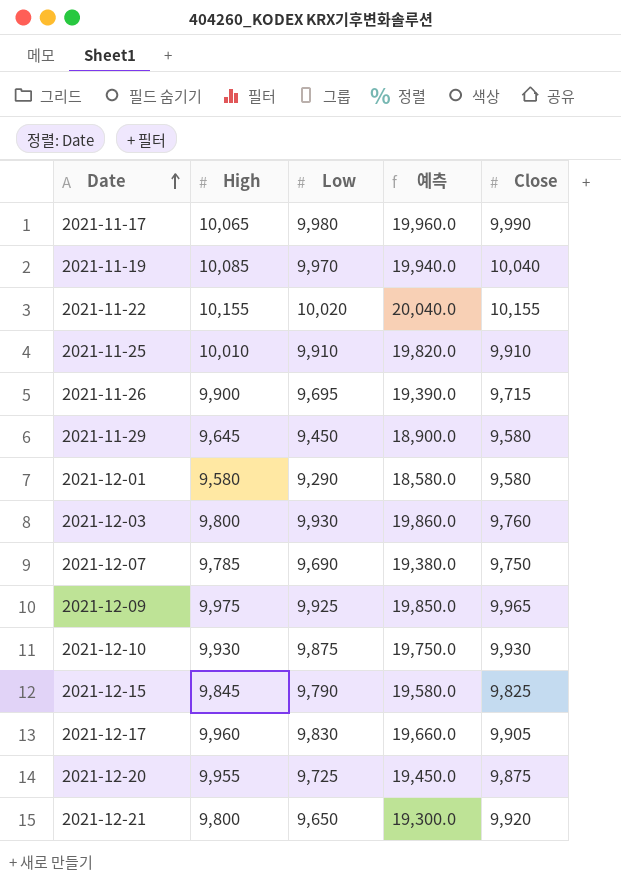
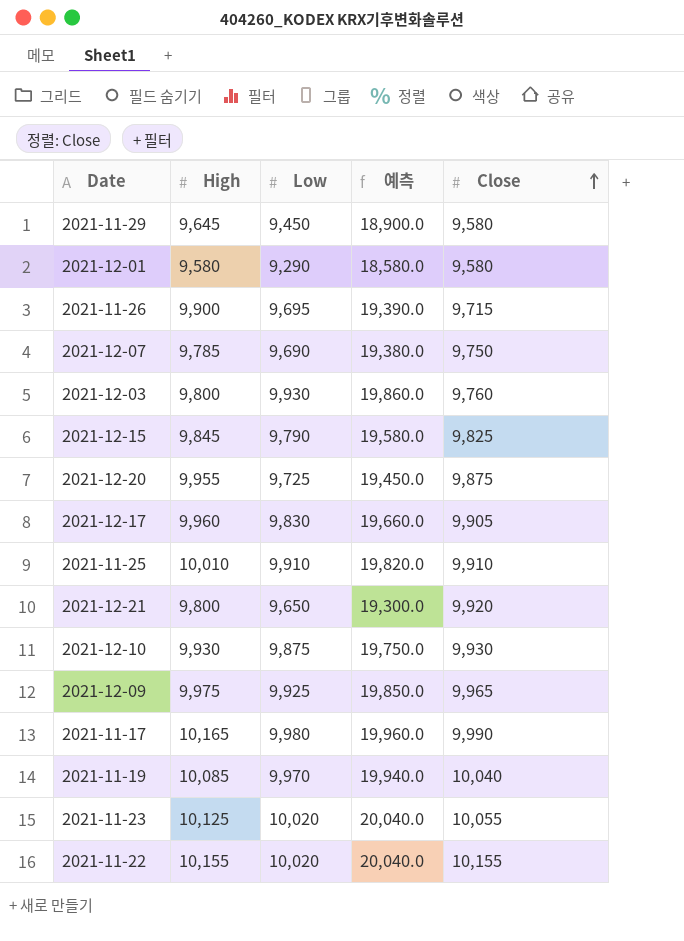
row order: Date ascending -> Close ascending
2021-11-17 | High: 10,065 -> 10,165
row 2021-11-23: none -> 10,125 | 10,020 | 20,040.0 | 10,055

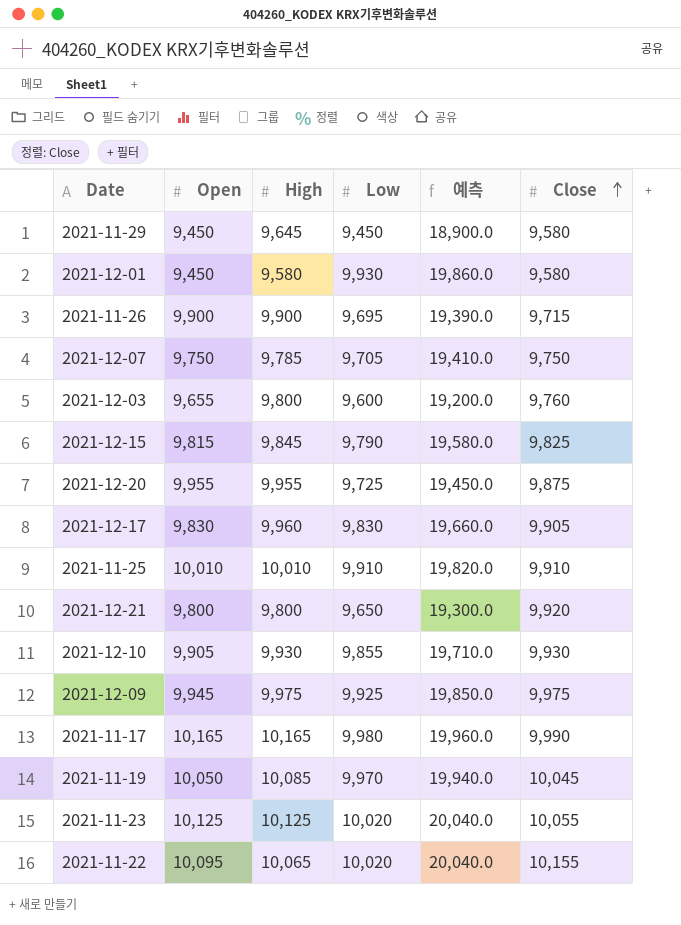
column Open | position: none -> 2
2021-12-01 | Low: 9,290 -> 9,930
2021-12-01 | 예측: 18,580.0 -> 19,860.0
2021-12-07 | Low: 9,690 -> 9,705
2021-12-07 | 예측: 19,380.0 -> 19,410.0
2021-12-03 | Low: 9,930 -> 9,600
2021-12-03 | 예측: 19,860.0 -> 19,200.0
2021-12-10 | Low: 9,875 -> 9,855
2021-12-10 | 예측: 19,750.0 -> 19,710.0
2021-12-09 | Close: 9,965 -> 9,975
2021-11-19 | Close: 10,040 -> 10,045
2021-11-22 | High: 10,155 -> 10,065

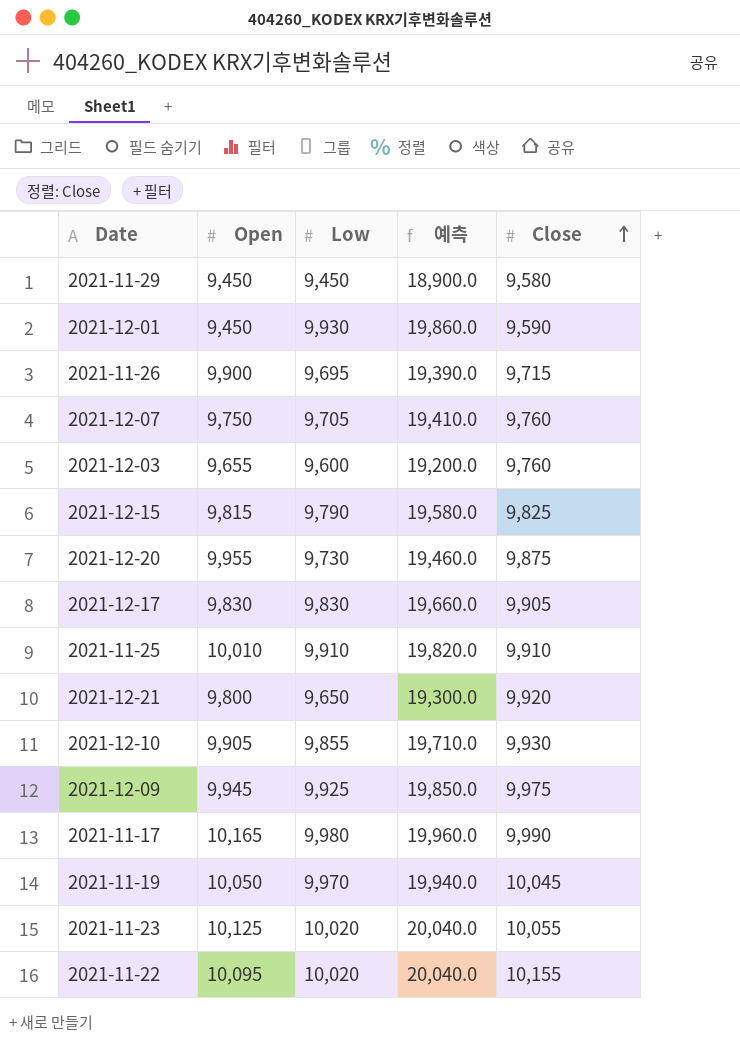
column High | position: 3 -> none
2021-12-01 | Close: 9,580 -> 9,590
2021-12-07 | Close: 9,750 -> 9,760
2021-12-20 | Low: 9,725 -> 9,730
2021-12-20 | 예측: 19,450.0 -> 19,460.0

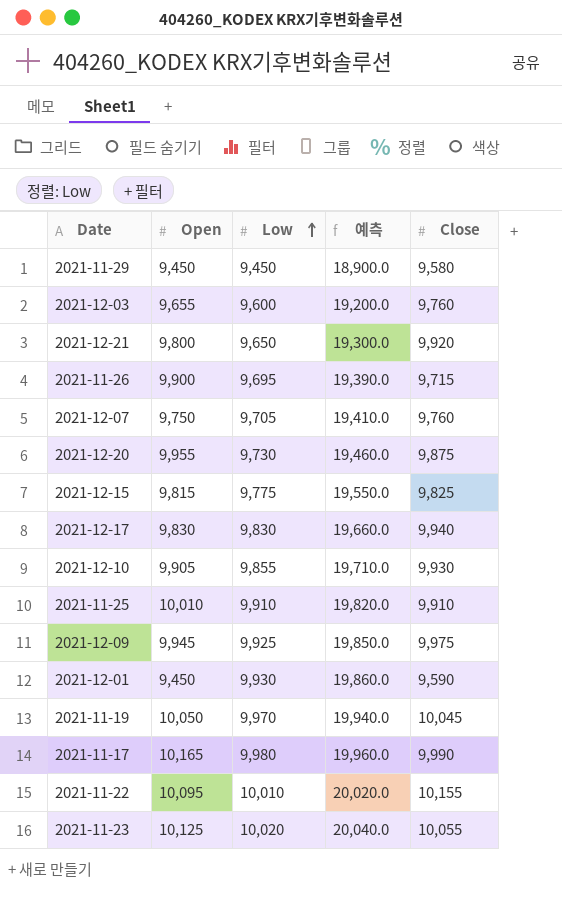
row order: Close ascending -> Low ascending
2021-12-15 | Low: 9,790 -> 9,775
2021-12-15 | 예측: 19,580.0 -> 19,550.0
2021-12-17 | Close: 9,905 -> 9,940
2021-11-22 | Low: 10,020 -> 10,010
2021-11-22 | 예측: 20,040.0 -> 20,020.0

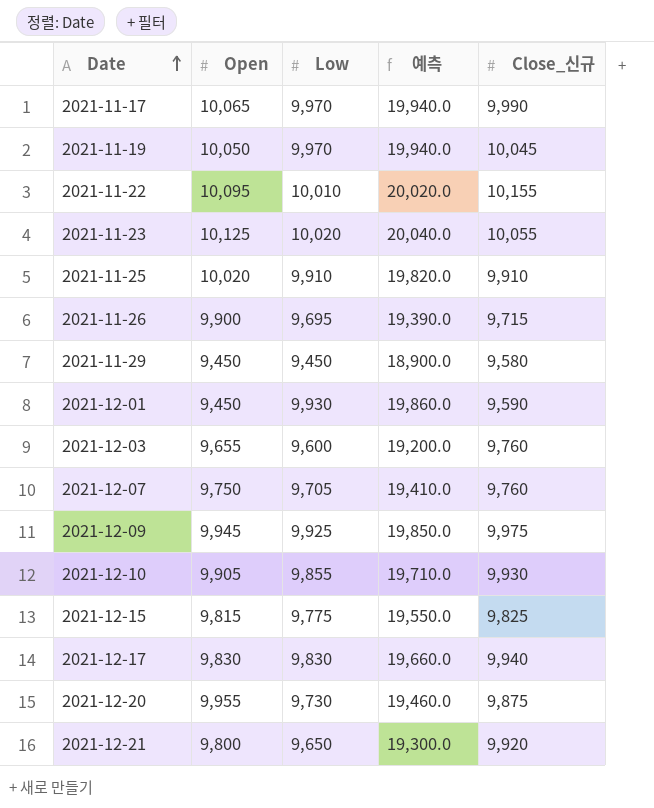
row order: Low ascending -> Date ascending
column name: Close -> Close_신규
2021-11-17 | Open: 10,165 -> 10,065
2021-11-17 | Low: 9,980 -> 9,970
2021-11-17 | 예측: 19,960.0 -> 19,940.0
2021-11-25 | Open: 10,010 -> 10,020

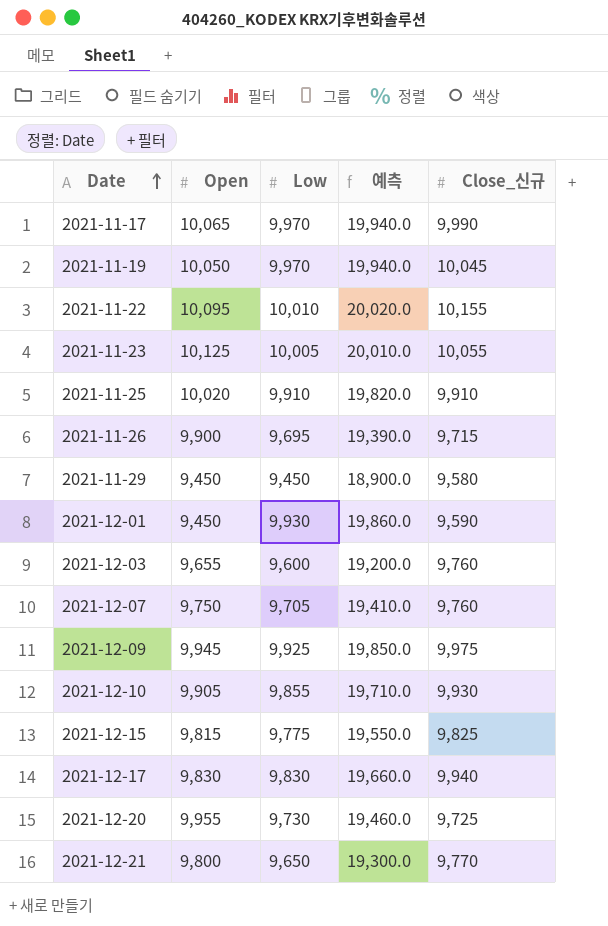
2021-11-23 | Low: 10,020 -> 10,005
2021-11-23 | 예측: 20,040.0 -> 20,010.0
2021-12-20 | Close_신규: 9,875 -> 9,725
2021-12-21 | Close_신규: 9,920 -> 9,770

